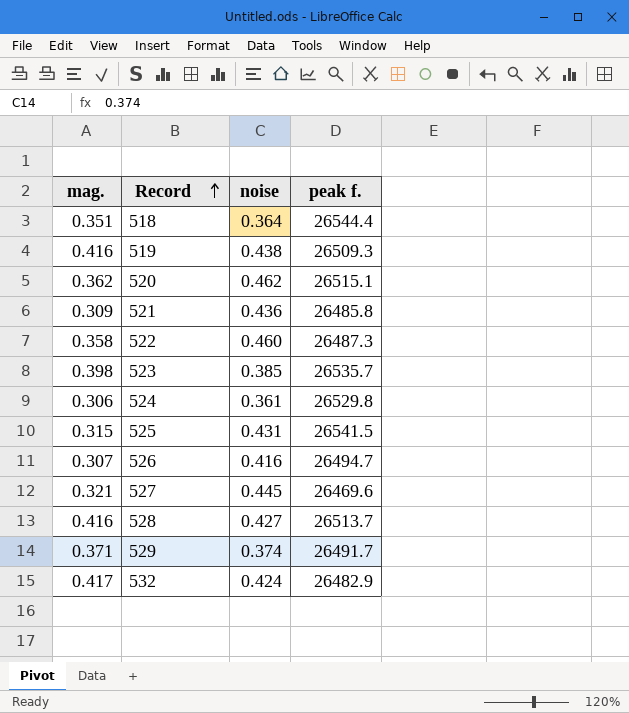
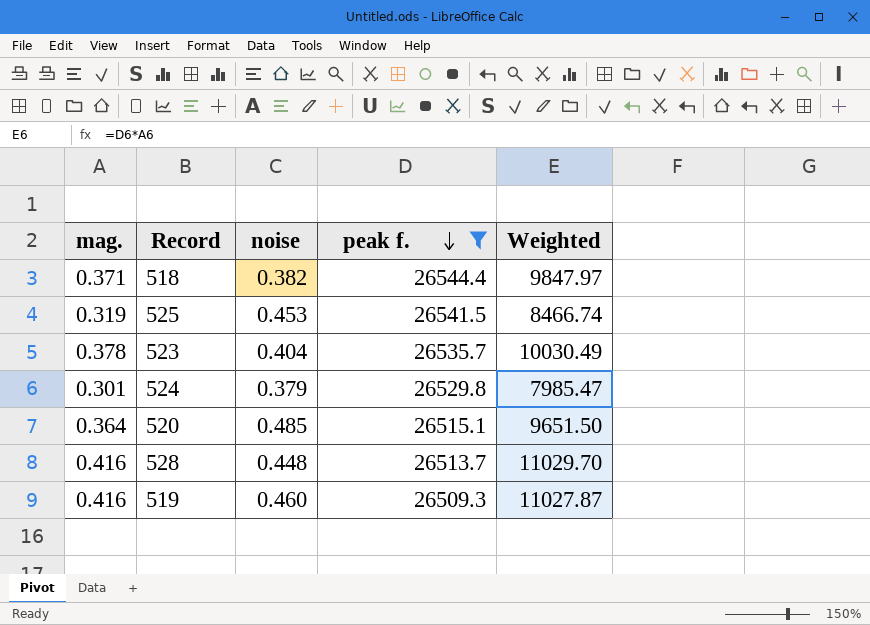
filter: none -> peak f. >= 26509.3
row order: Record ascending -> peak f. descending
column Weighted | formula: none -> [mag.] * [peak f.]
518 | mag.: 0.351 -> 0.371
518 | noise: 0.364 -> 0.382
525 | mag.: 0.315 -> 0.319
525 | noise: 0.431 -> 0.453
523 | mag.: 0.398 -> 0.378
523 | noise: 0.385 -> 0.404
524 | mag.: 0.306 -> 0.301
524 | noise: 0.361 -> 0.379
520 | mag.: 0.362 -> 0.364
520 | noise: 0.462 -> 0.485
528 | noise: 0.427 -> 0.448
519 | noise: 0.438 -> 0.460

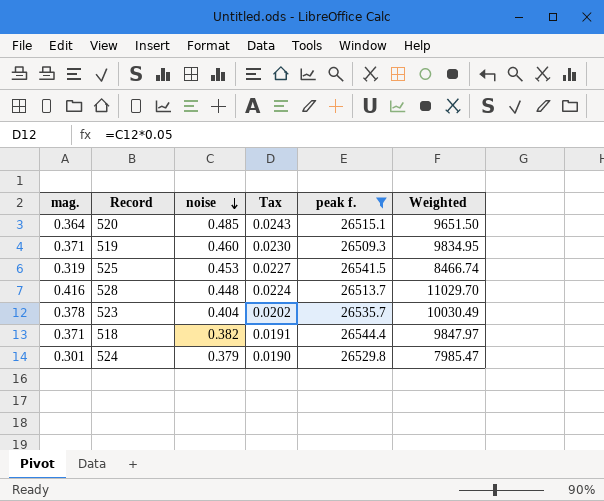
row order: peak f. descending -> noise descending
column Tax | formula: none -> [noise] * 0.05
519 | mag.: 0.416 -> 0.371
519 | Weighted: 11027.87 -> 9834.95

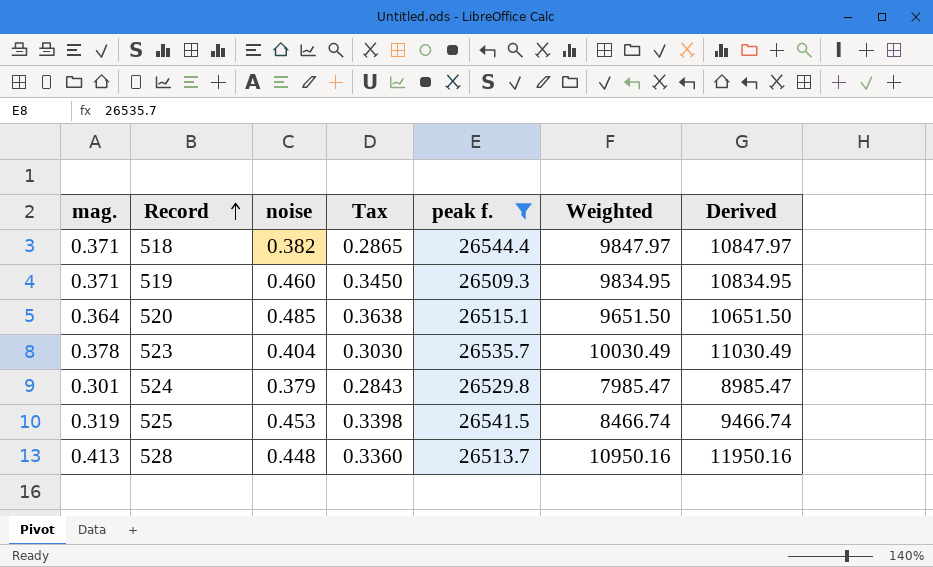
row order: noise descending -> Record ascending
column Tax | formula: [noise] * 0.05 -> [noise] * 0.75
column Derived | formula: none -> [Weighted] + 1000
528 | mag.: 0.416 -> 0.413
528 | Weighted: 11029.70 -> 10950.16

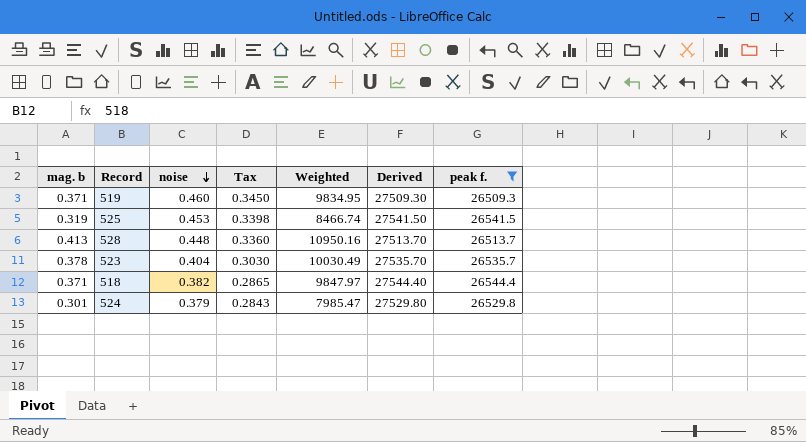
row order: Record ascending -> noise descending
column name: mag. -> mag. b
column Derived | formula: [Weighted] + 1000 -> [peak f.] + 1000
column peak f. | position: 5 -> 7
row 520: 0.364 | 0.485 | 0.3638 | 26515.1 | 9651.50 | 10651.50 -> none

